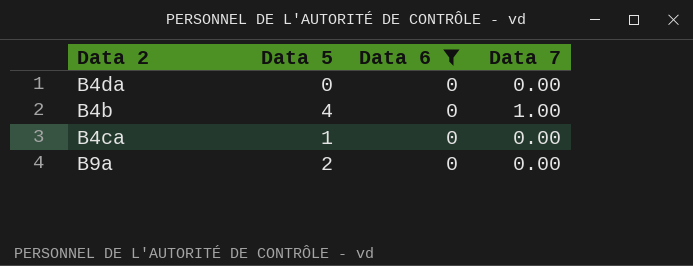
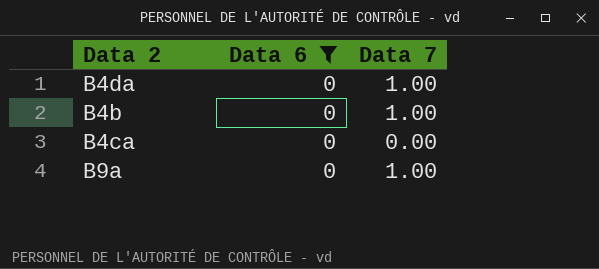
column Data 5 | position: 2 -> none
B4da | Data 7: 0.00 -> 1.00
B9a | Data 7: 0.00 -> 1.00

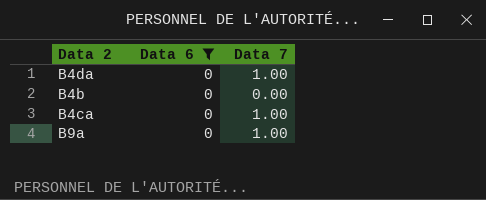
B4b | Data 7: 1.00 -> 0.00
B4ca | Data 7: 0.00 -> 1.00

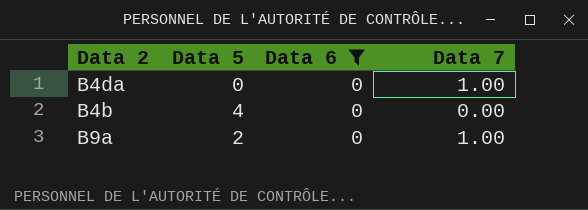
column Data 5 | position: none -> 2
row B4ca: 0 | 1.00 -> none

